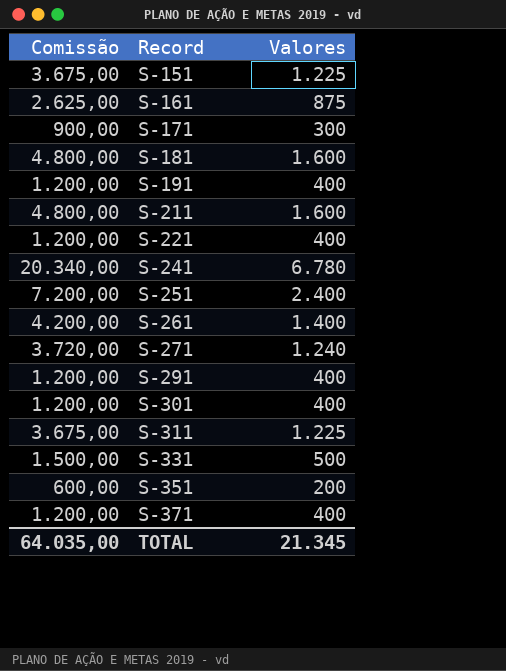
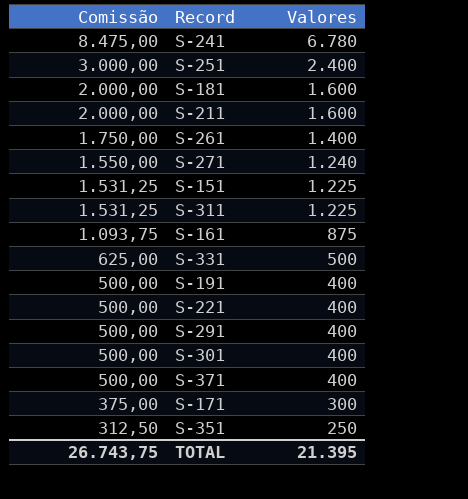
row order: Record ascending -> Comissão descending
column Comissão | formula: [Valores] * 3 -> [Valores] * 1,25
S-351 | Valores: 200 -> 250
TOTAL | Comissão: 64.035,00 -> 26.743,75
TOTAL | Valores: 21.345 -> 21.395

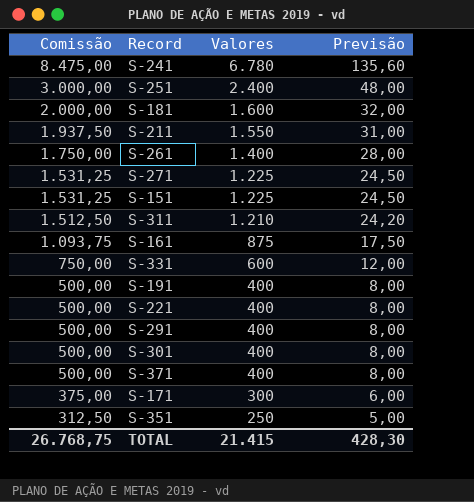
column Previsão | formula: none -> [Valores] * 0,02
S-211 | Comissão: 2.000,00 -> 1.937,50
S-211 | Valores: 1.600 -> 1.550
S-271 | Comissão: 1.550,00 -> 1.531,25
S-271 | Valores: 1.240 -> 1.225
S-311 | Comissão: 1.531,25 -> 1.512,50
S-311 | Valores: 1.225 -> 1.210
S-331 | Comissão: 625,00 -> 750,00
S-331 | Valores: 500 -> 600
TOTAL | Comissão: 26.743,75 -> 26.768,75
TOTAL | Valores: 21.395 -> 21.415

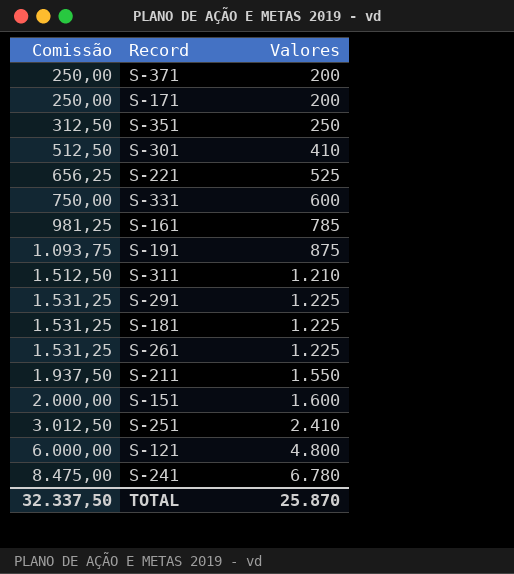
row order: Comissão descending -> Comissão ascending
column Previsão | formula: [Valores] * 0,02 -> none
row S-271: 1.531,25 | 1.225 | 24,50 -> none
S-371 | Comissão: 500,00 -> 250,00
S-371 | Valores: 400 -> 200
S-171 | Comissão: 375,00 -> 250,00
S-171 | Valores: 300 -> 200
S-301 | Comissão: 500,00 -> 512,50
S-301 | Valores: 400 -> 410
S-221 | Comissão: 500,00 -> 656,25
S-221 | Valores: 400 -> 525
S-161 | Comissão: 1.093,75 -> 981,25
S-161 | Valores: 875 -> 785
S-191 | Comissão: 500,00 -> 1.093,75
S-191 | Valores: 400 -> 875
S-291 | Comissão: 500,00 -> 1.531,25
S-291 | Valores: 400 -> 1.225
S-181 | Comissão: 2.000,00 -> 1.531,25
S-181 | Valores: 1.600 -> 1.225
S-261 | Comissão: 1.750,00 -> 1.531,25
S-261 | Valores: 1.400 -> 1.225
S-151 | Comissão: 1.531,25 -> 2.000,00
S-151 | Valores: 1.225 -> 1.600
S-251 | Comissão: 3.000,00 -> 3.012,50
S-251 | Valores: 2.400 -> 2.410
row S-121: none -> 6.000,00 | 4.800
TOTAL | Comissão: 26.768,75 -> 32.337,50
TOTAL | Valores: 21.415 -> 25.870

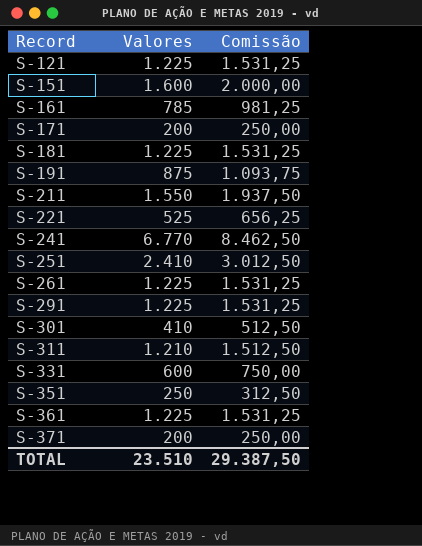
row order: Comissão ascending -> Record ascending
column Comissão | position: 1 -> 3
S-121 | Valores: 4.800 -> 1.225
S-121 | Comissão: 6.000,00 -> 1.531,25
S-241 | Valores: 6.780 -> 6.770
S-241 | Comissão: 8.475,00 -> 8.462,50
row S-361: none -> 1.225 | 1.531,25
TOTAL | Valores: 25.870 -> 23.510
TOTAL | Comissão: 32.337,50 -> 29.387,50

